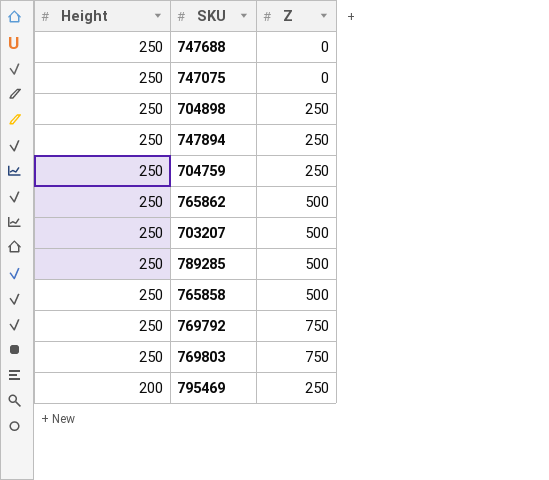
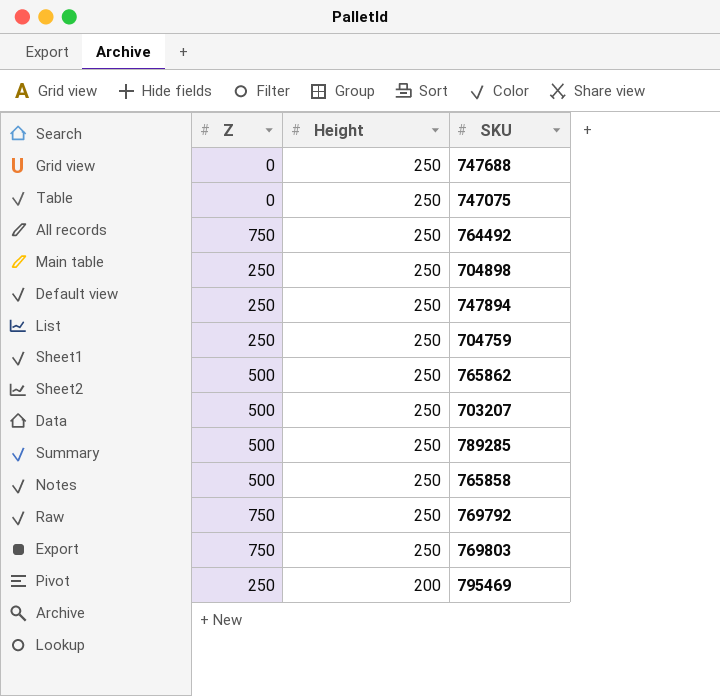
column Z | position: 3 -> 1
row 764492: none -> 750 | 250

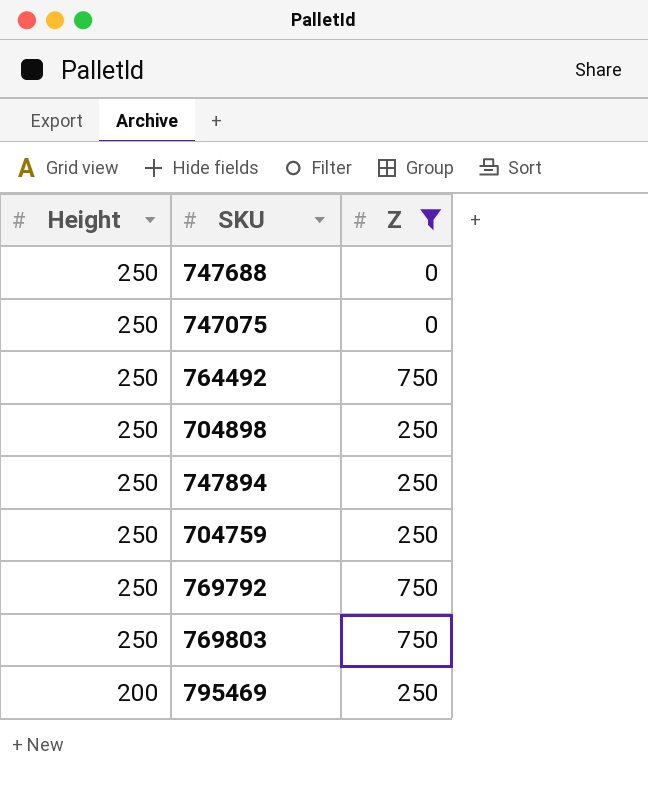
filter: none -> Z != 500
column Z | position: 1 -> 3

